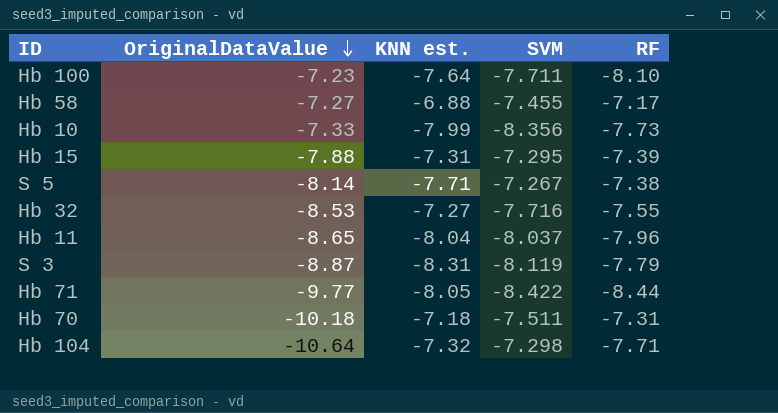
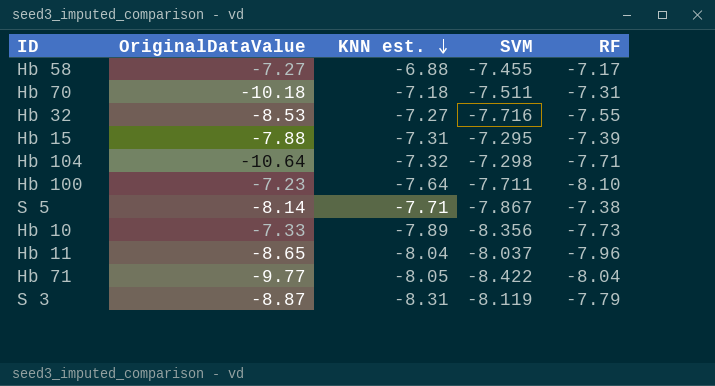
row order: OriginalDataValue descending -> KNN est. descending
S 5 | SVM: -7.267 -> -7.867
Hb 10 | KNN est.: -7.99 -> -7.89
Hb 71 | RF: -8.44 -> -8.04

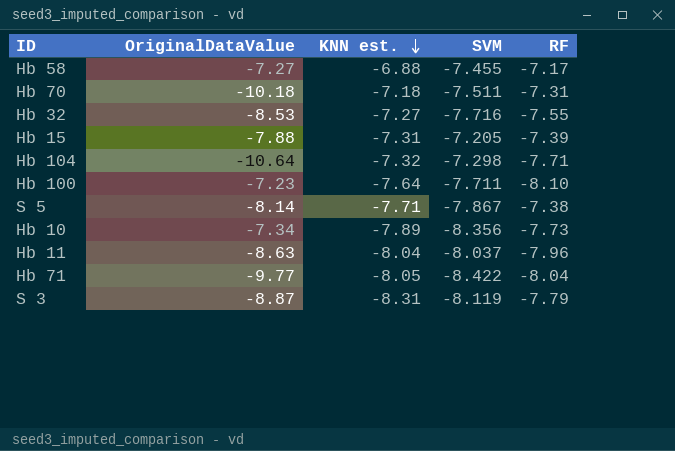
Hb 15 | SVM: -7.295 -> -7.205
Hb 10 | OriginalDataValue: -7.33 -> -7.34
Hb 11 | OriginalDataValue: -8.65 -> -8.63

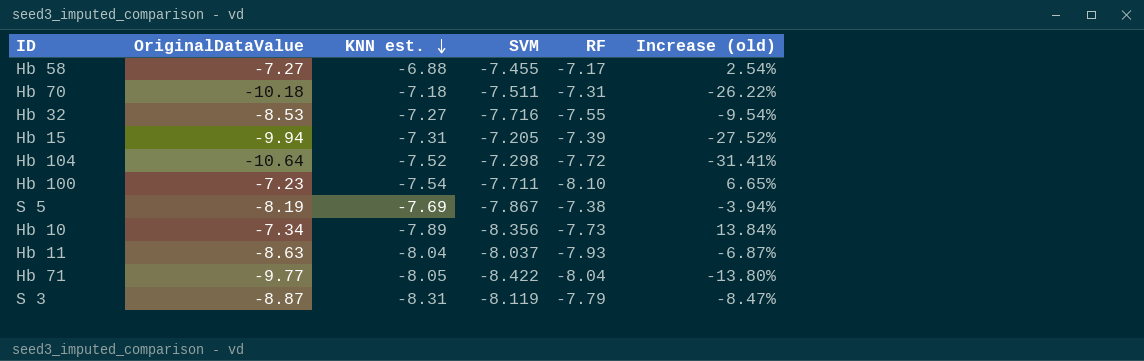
column Increase (old) | formula: none -> ([SVM] - [OriginalDataValue]) / [OriginalDataValue]
Hb 15 | OriginalDataValue: -7.88 -> -9.94
Hb 104 | KNN est.: -7.32 -> -7.52
Hb 104 | RF: -7.71 -> -7.72
Hb 100 | KNN est.: -7.64 -> -7.54
S 5 | OriginalDataValue: -8.14 -> -8.19
S 5 | KNN est.: -7.71 -> -7.69
Hb 11 | RF: -7.96 -> -7.93

